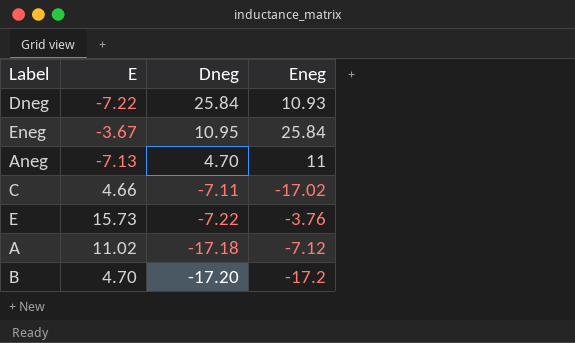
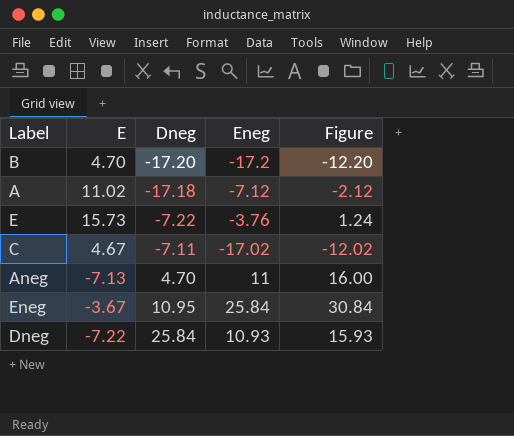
row order: Dneg descending -> Dneg ascending
column Figure | formula: none -> [Eneg] + 5
C | E: 4.66 -> 4.67

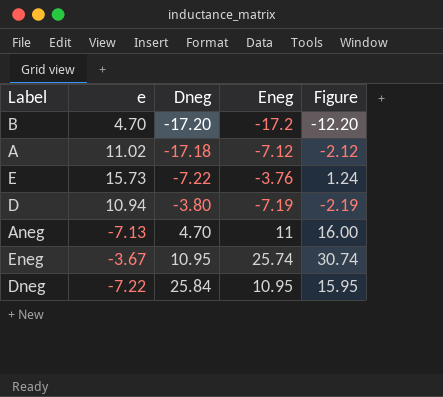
column name: E -> e
row C: 4.67 | -7.11 | -17.02 | -12.02 -> none
row D: none -> 10.94 | -3.80 | -7.19 | -2.19
Eneg | Eneg: 25.84 -> 25.74
Eneg | Figure: 30.84 -> 30.74
Dneg | Eneg: 10.93 -> 10.95
Dneg | Figure: 15.93 -> 15.95

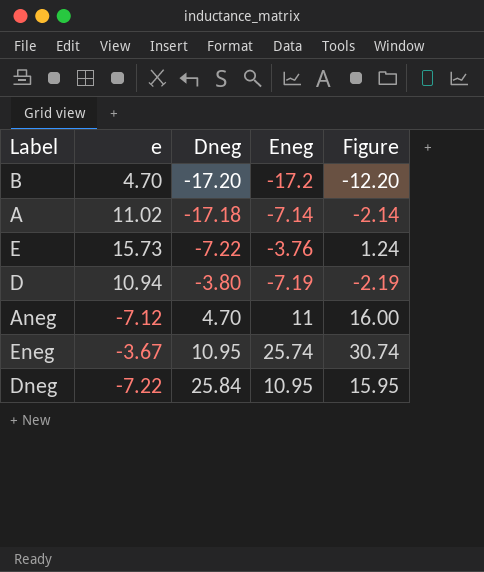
A | Eneg: -7.12 -> -7.14
A | Figure: -2.12 -> -2.14
Aneg | e: -7.13 -> -7.12

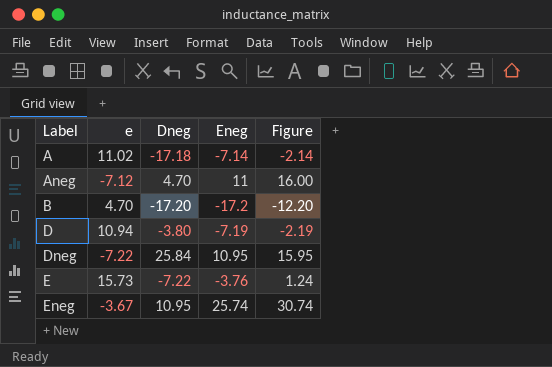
row order: Dneg ascending -> Label ascending

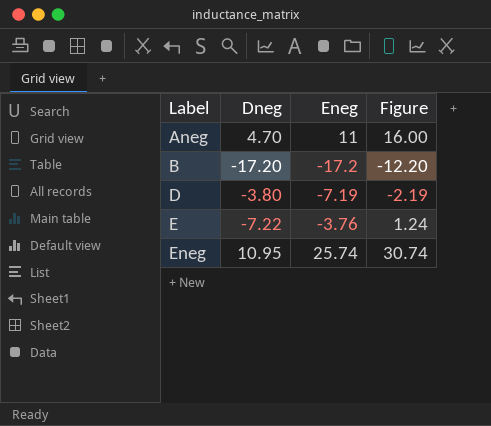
column e | position: 2 -> none
row A: 11.02 | -17.18 | -7.14 | -2.14 -> none
row Dneg: -7.22 | 25.84 | 10.95 | 15.95 -> none

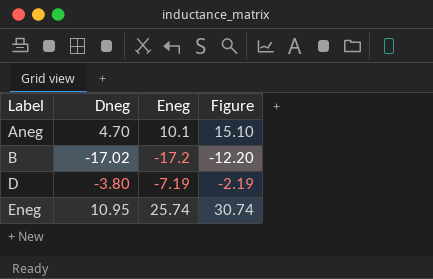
row E: -7.22 | -3.76 | 1.24 -> none
Aneg | Eneg: 11 -> 10.1
Aneg | Figure: 16.00 -> 15.10
B | Dneg: -17.20 -> -17.02

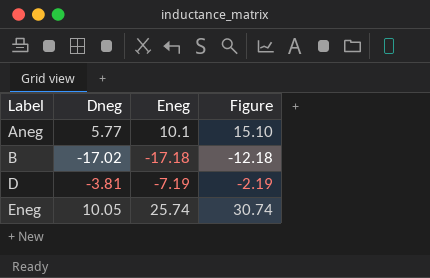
Aneg | Dneg: 4.70 -> 5.77
B | Eneg: -17.2 -> -17.18
B | Figure: -12.20 -> -12.18
D | Dneg: -3.80 -> -3.81
Eneg | Dneg: 10.95 -> 10.05

